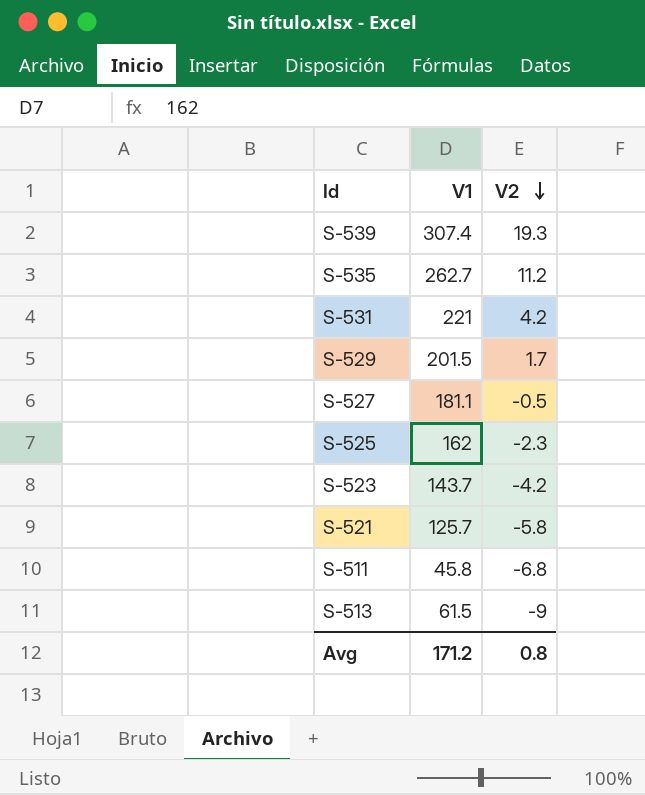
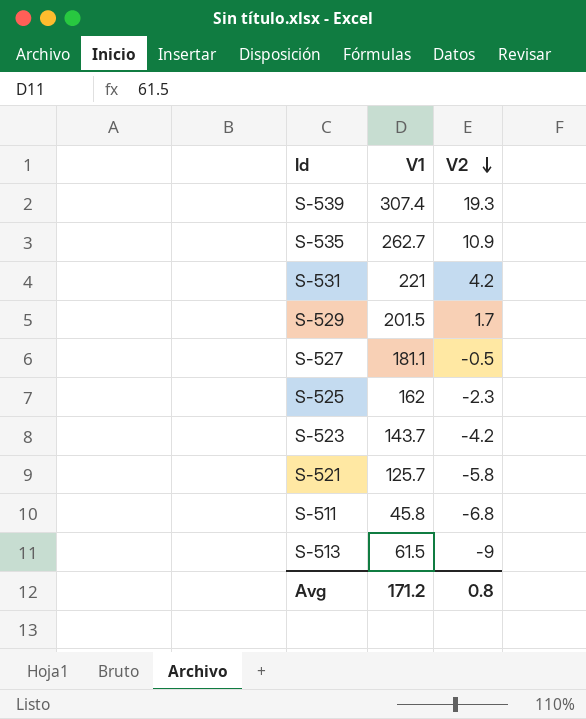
S-535 | V2: 11.2 -> 10.9

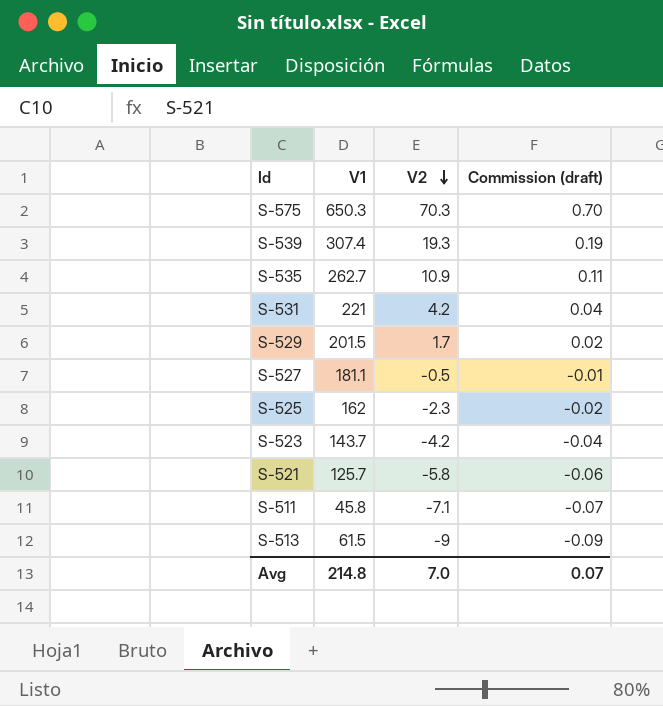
column Commission (draft) | formula: none -> [V2] * 0.01
row S-575: none -> 650.3 | 70.3 | 0.70
S-511 | V2: -6.8 -> -7.1
Avg | V1: 171.2 -> 214.8
Avg | V2: 0.8 -> 7.0

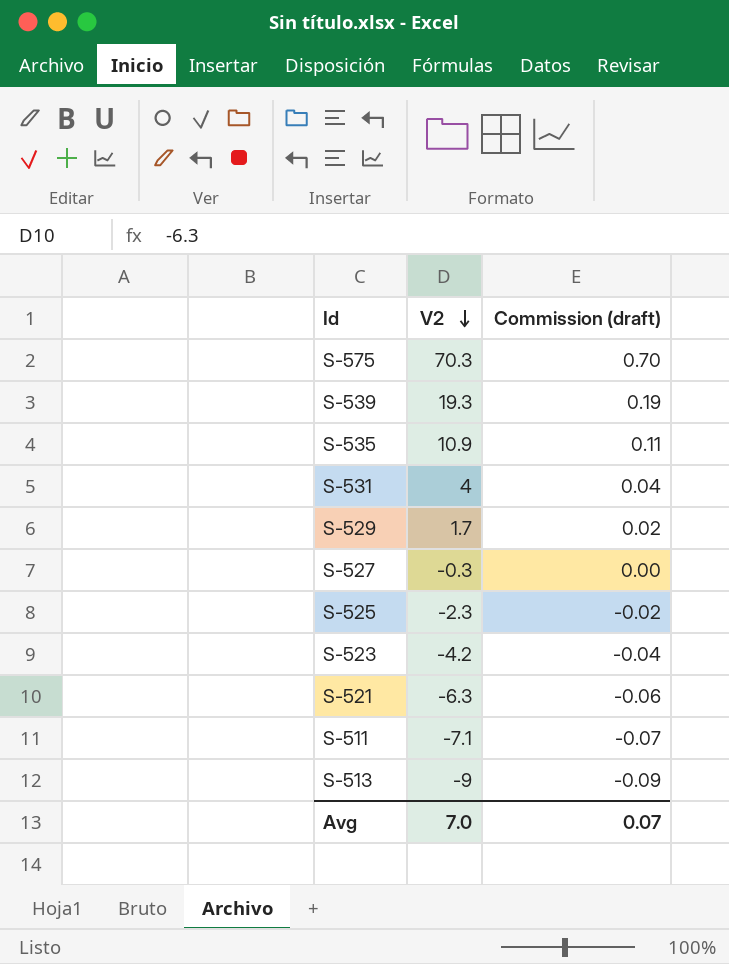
column V1 | position: 2 -> none
S-531 | V2: 4.2 -> 4
S-527 | V2: -0.5 -> -0.3
S-527 | Commission (draft): -0.01 -> 0.00
S-521 | V2: -5.8 -> -6.3

